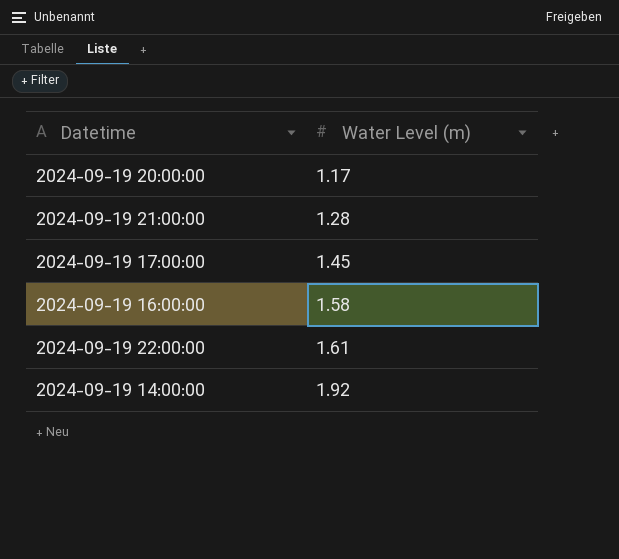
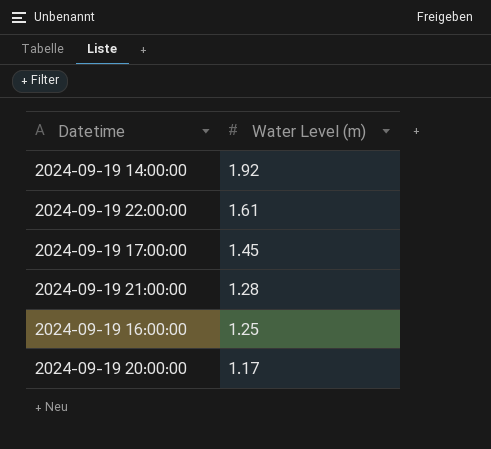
row order: Water Level (m) ascending -> Water Level (m) descending
2024-09-19 16:00:00 | Water Level (m): 1.58 -> 1.25

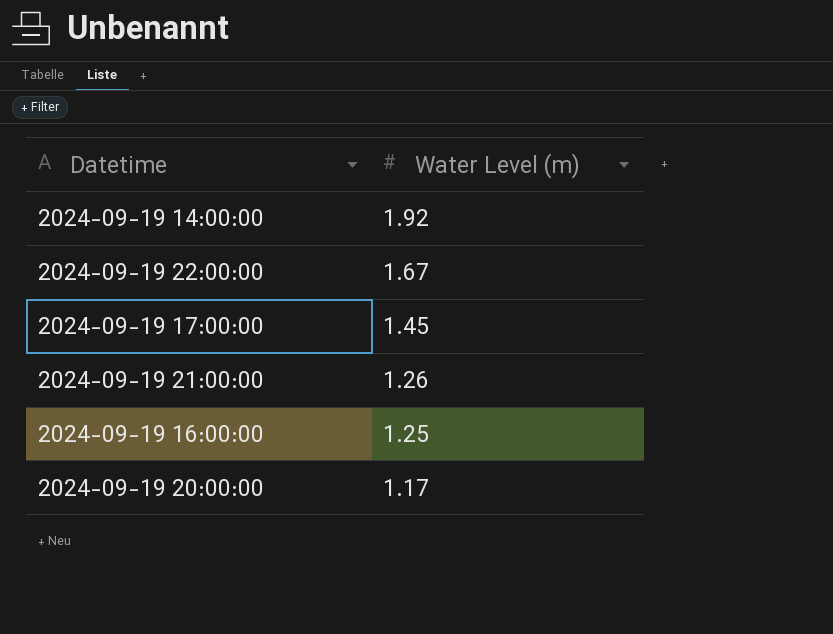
2024-09-19 22:00:00 | Water Level (m): 1.61 -> 1.67
2024-09-19 21:00:00 | Water Level (m): 1.28 -> 1.26

